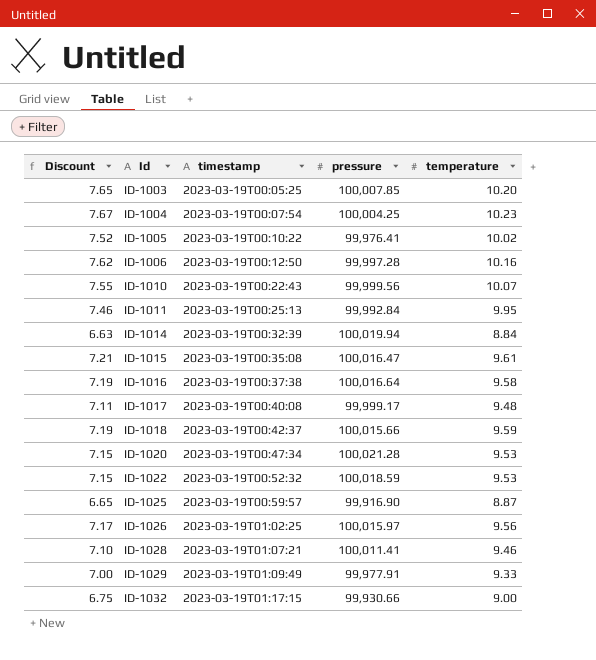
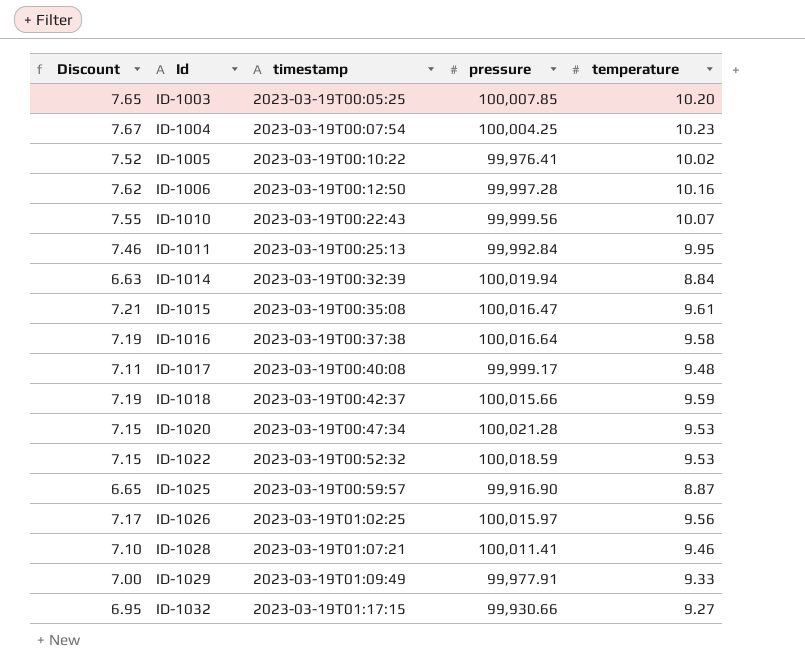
ID-1032 | Discount: 6.75 -> 6.95
ID-1032 | temperature: 9.00 -> 9.27

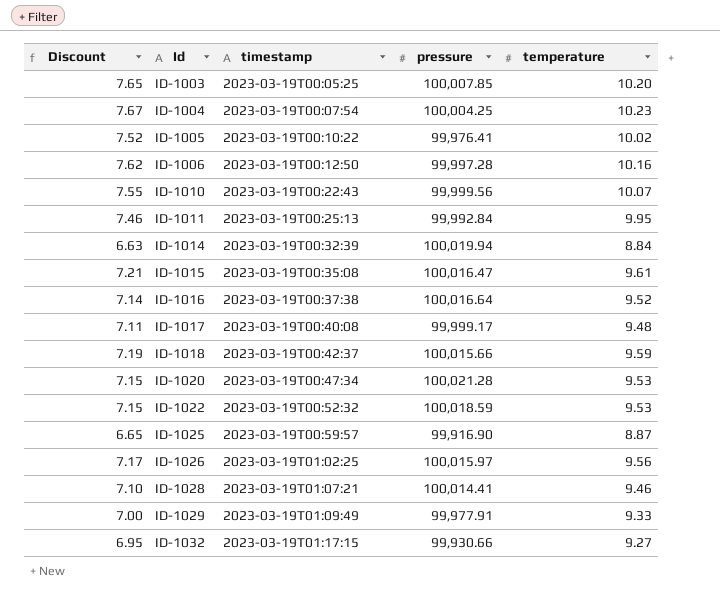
ID-1016 | Discount: 7.19 -> 7.14
ID-1016 | temperature: 9.58 -> 9.52
ID-1028 | pressure: 100,011.41 -> 100,014.41

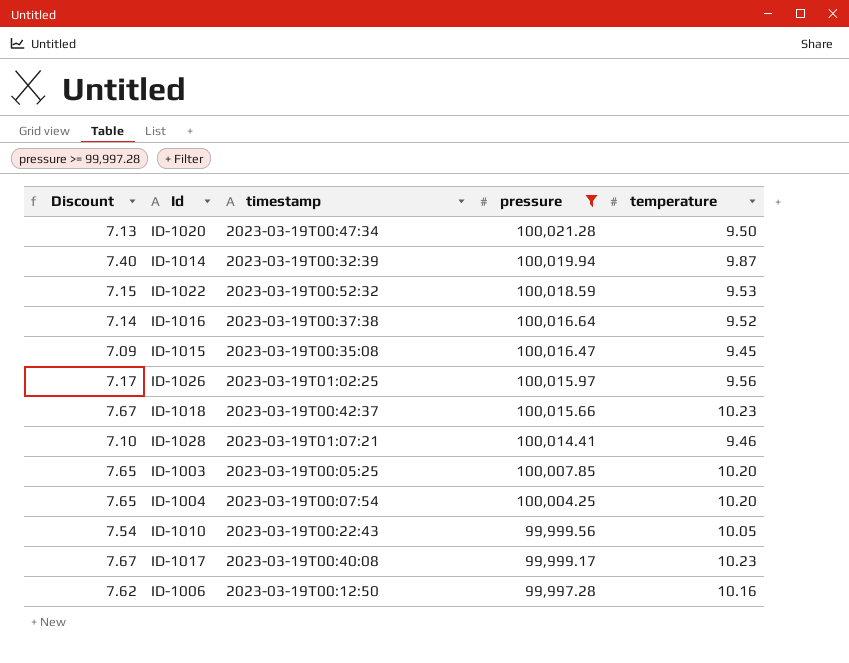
filter: none -> pressure >= 99,997.28
row order: Id ascending -> pressure descending
ID-1020 | Discount: 7.15 -> 7.13
ID-1020 | temperature: 9.53 -> 9.50
ID-1014 | Discount: 6.63 -> 7.40
ID-1014 | temperature: 8.84 -> 9.87
ID-1015 | Discount: 7.21 -> 7.09
ID-1015 | temperature: 9.61 -> 9.45
ID-1018 | Discount: 7.19 -> 7.67
ID-1018 | temperature: 9.59 -> 10.23
ID-1004 | Discount: 7.67 -> 7.65
ID-1004 | temperature: 10.23 -> 10.20
ID-1010 | Discount: 7.55 -> 7.54
ID-1010 | temperature: 10.07 -> 10.05
ID-1017 | Discount: 7.11 -> 7.67
ID-1017 | temperature: 9.48 -> 10.23

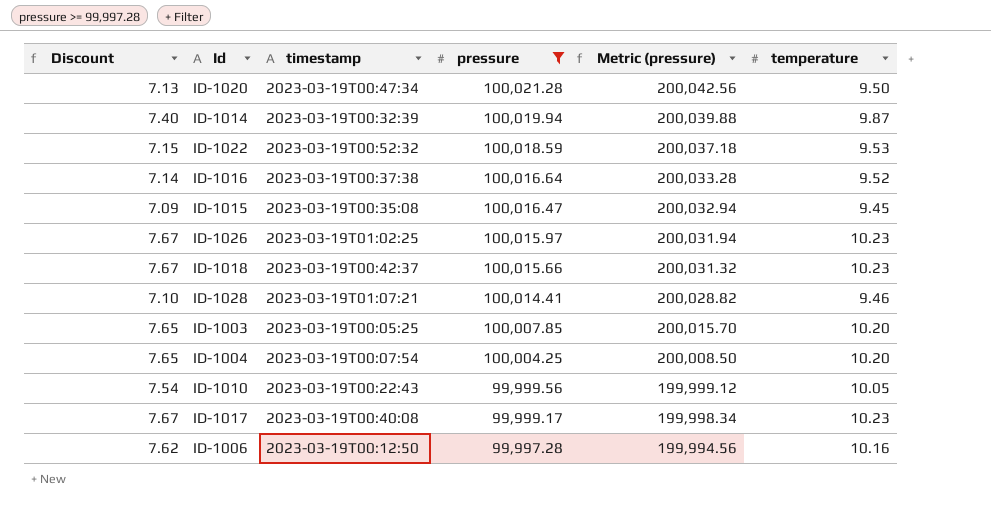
column Metric (pressure) | formula: none -> [pressure] * 2
ID-1026 | Discount: 7.17 -> 7.67
ID-1026 | temperature: 9.56 -> 10.23

